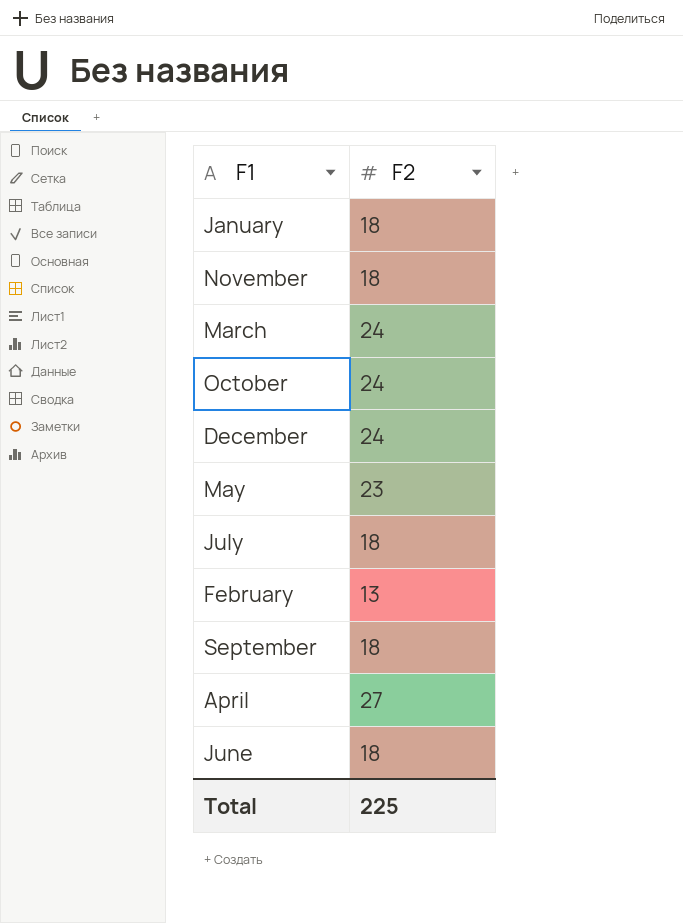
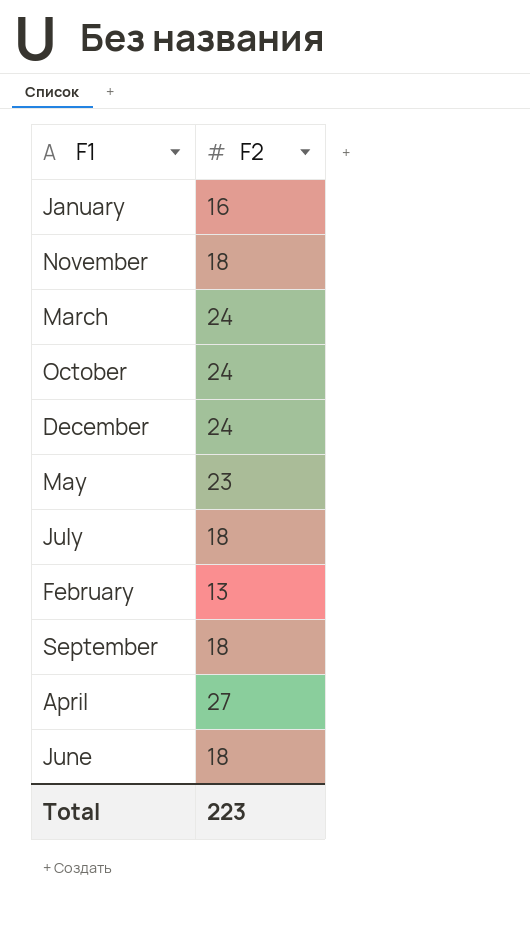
January | F2: 18 -> 16
Total | F2: 225 -> 223

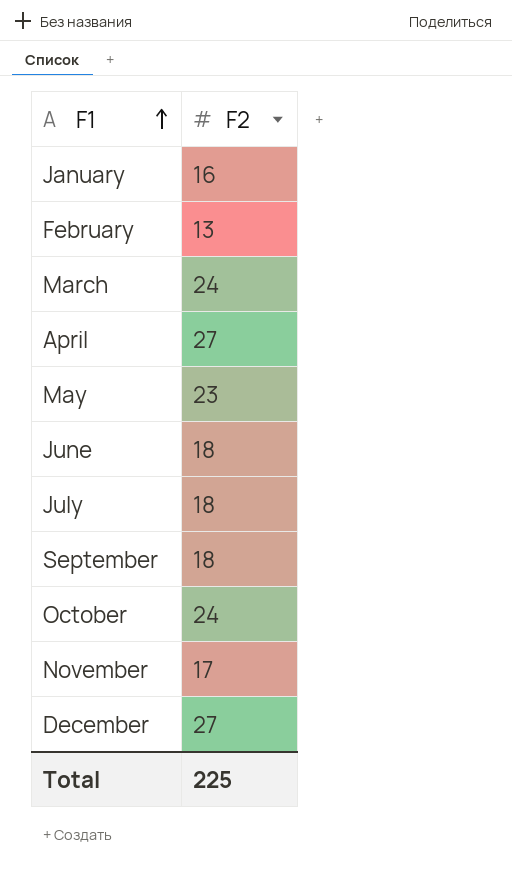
row order: none -> F1 ascending
November | F2: 18 -> 17
December | F2: 24 -> 27
Total | F2: 223 -> 225

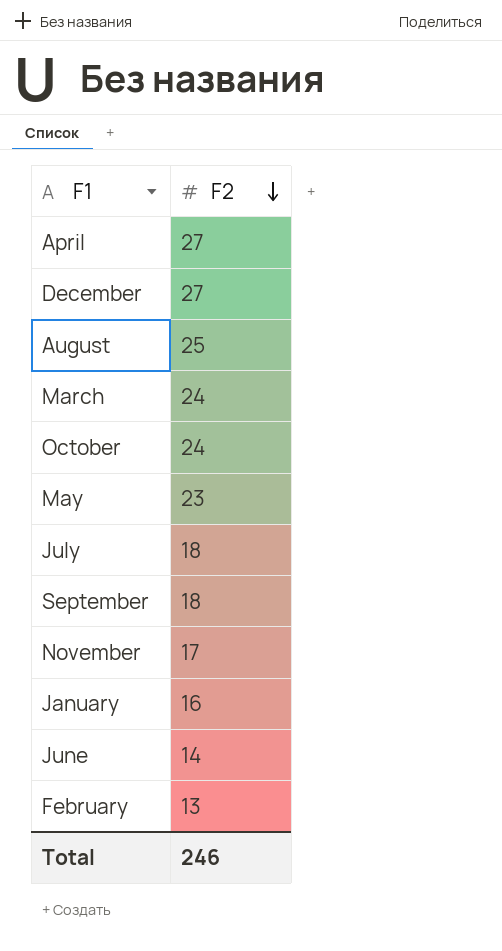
row order: F1 ascending -> F2 descending
row August: none -> 25
June | F2: 18 -> 14
Total | F2: 225 -> 246

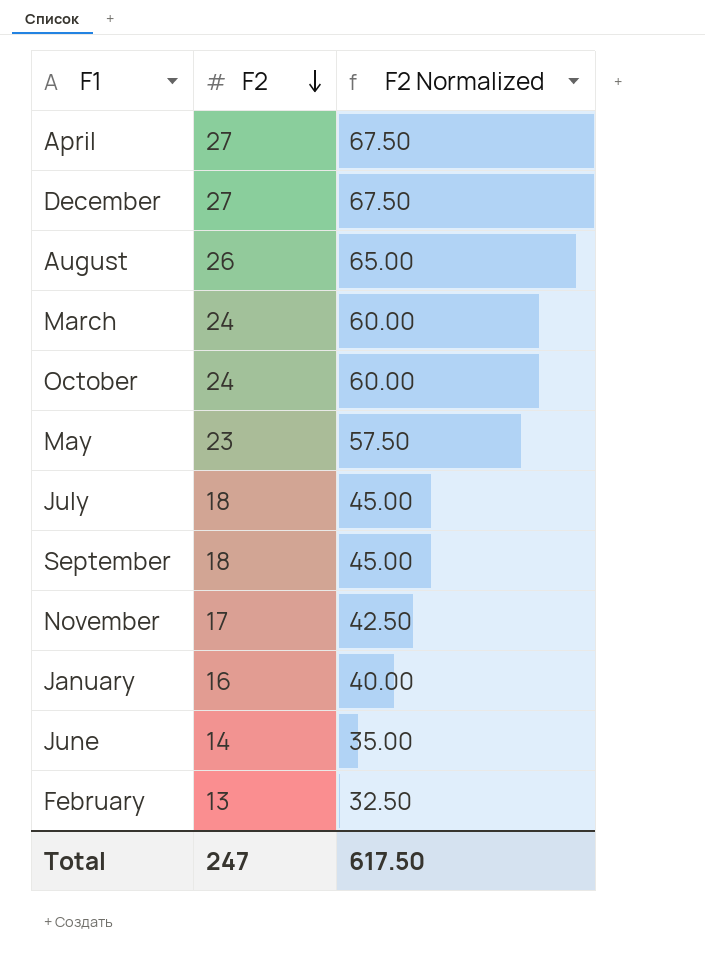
column F2 Normalized | formula: none -> [F2] * 2.5
August | F2: 25 -> 26
Total | F2: 246 -> 247

